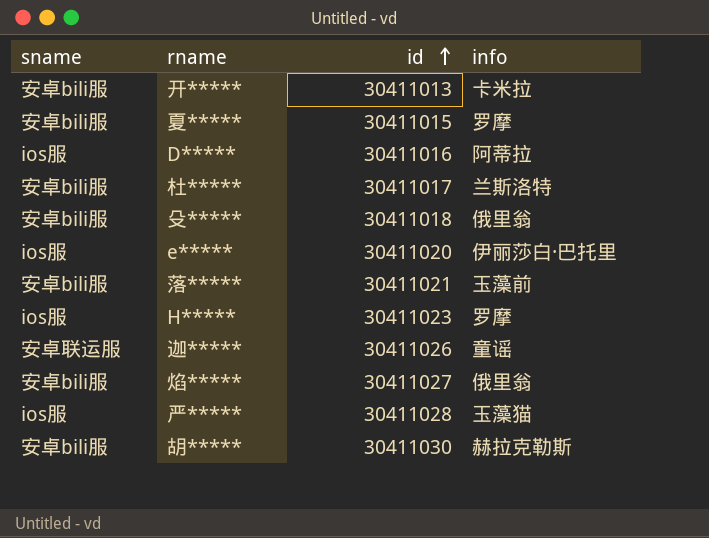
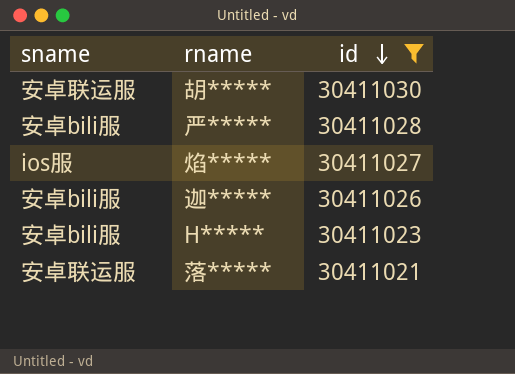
filter: none -> id >= 30411021
row order: id ascending -> id descending
column info | position: 4 -> none
胡***** | sname: 安卓bili服 -> 安卓联运服
严***** | sname: ios服 -> 安卓bili服
焰***** | sname: 安卓bili服 -> ios服
迦***** | sname: 安卓联运服 -> 安卓bili服
H***** | sname: ios服 -> 安卓bili服
落***** | sname: 安卓bili服 -> 安卓联运服

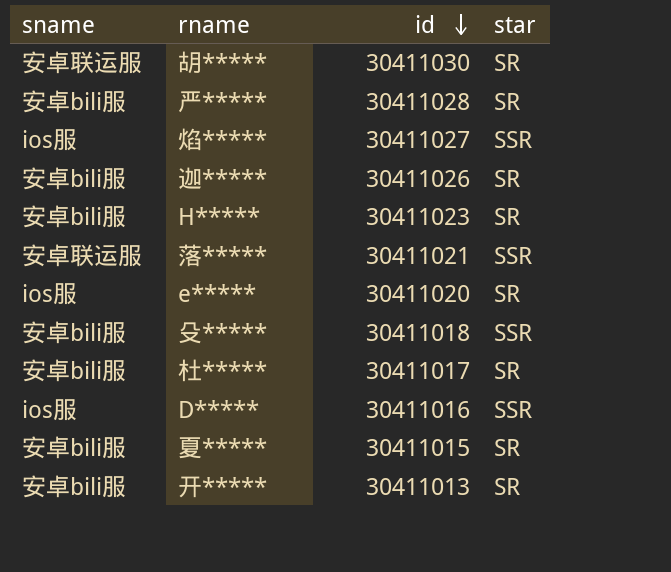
filter: id >= 30411021 -> none
column star | position: none -> 4

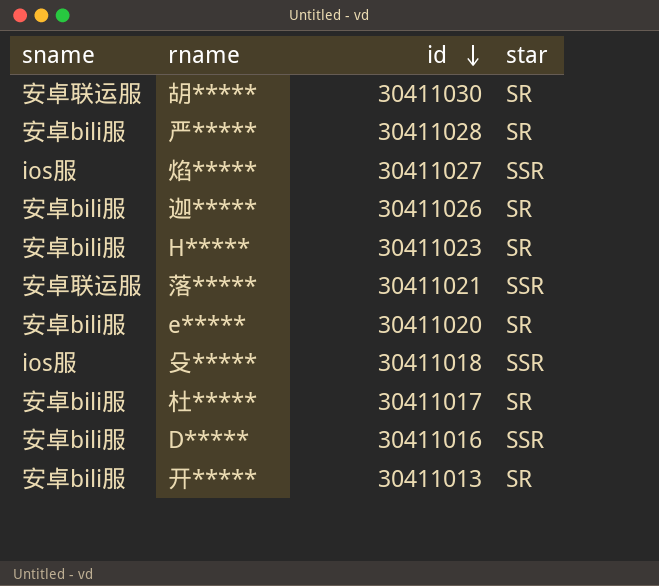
row 夏*****: 安卓bili服 | 30411015 | SR -> none
e***** | sname: ios服 -> 安卓bili服
殳***** | sname: 安卓bili服 -> ios服
D***** | sname: ios服 -> 安卓bili服

